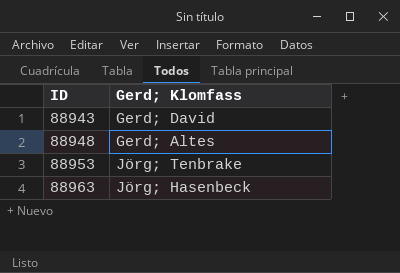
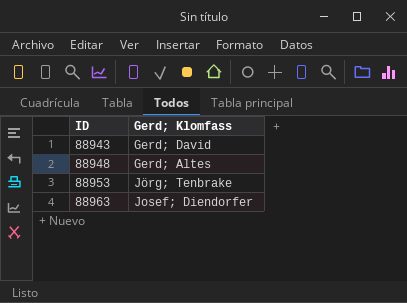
88963 | Gerd; Klomfass: Jörg; Hasenbeck -> Josef; Diendorfer

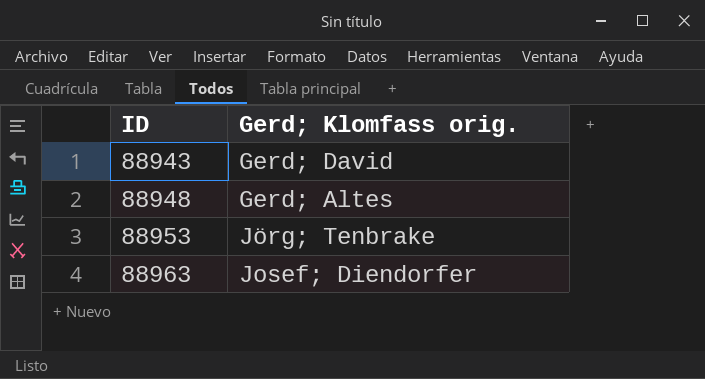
column name: Gerd; Klomfass -> Gerd; Klomfass orig.

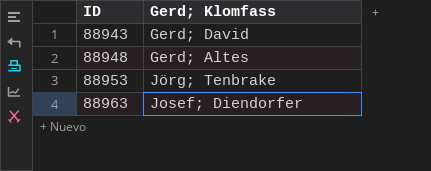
column name: Gerd; Klomfass orig. -> Gerd; Klomfass

